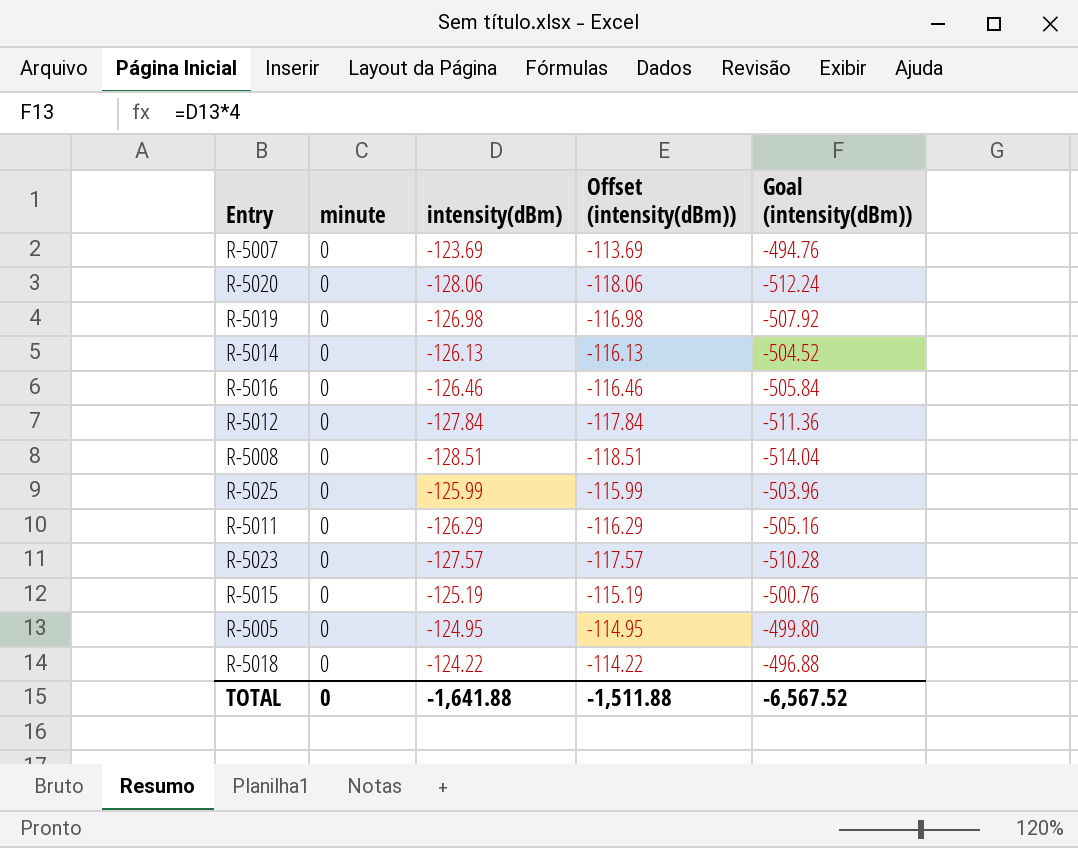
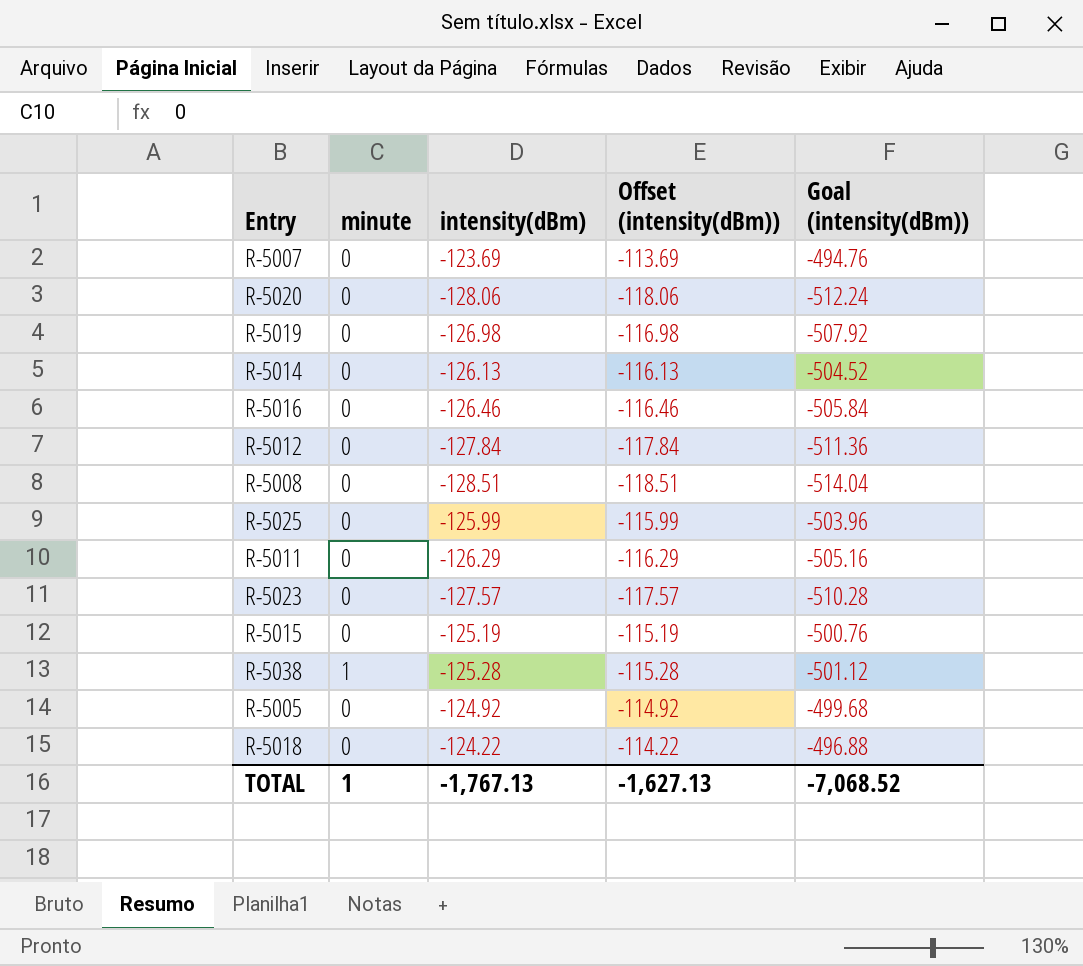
row R-5038: none -> 1 | -125.28 | -115.28 | -501.12
R-5005 | intensity(dBm): -124.95 -> -124.92
R-5005 | Offset (intensity(dBm)): -114.95 -> -114.92
R-5005 | Goal (intensity(dBm)): -499.80 -> -499.68
TOTAL | minute: 0 -> 1
TOTAL | intensity(dBm): -1,641.88 -> -1,767.13
TOTAL | Offset (intensity(dBm)): -1,511.88 -> -1,627.13
TOTAL | Goal (intensity(dBm)): -6,567.52 -> -7,068.52

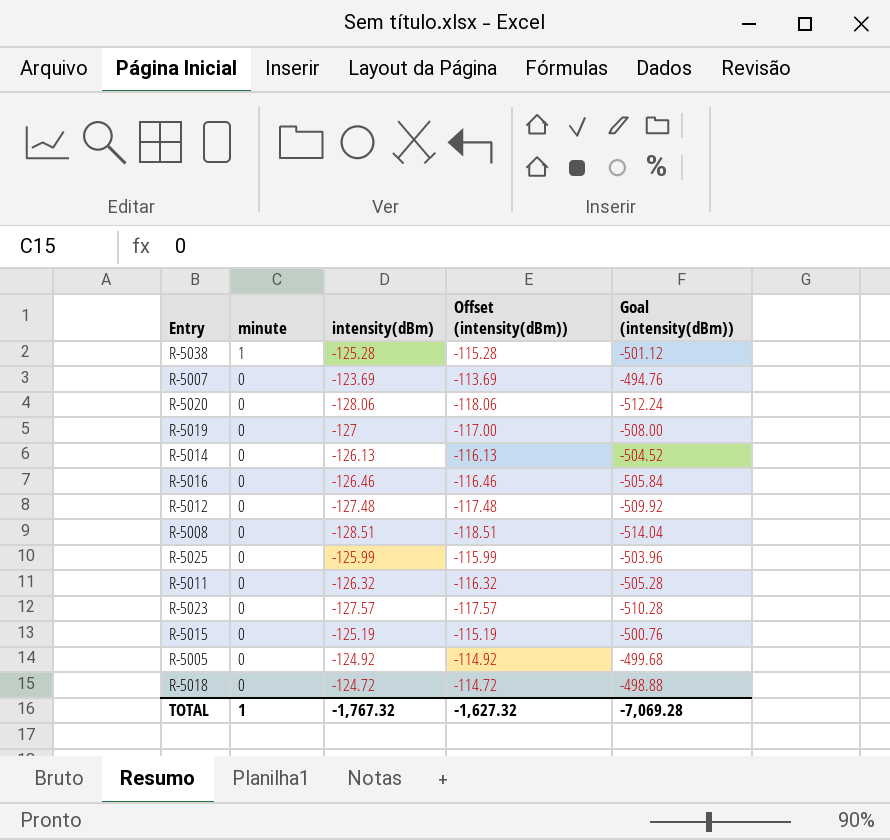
row order: none -> minute descending
R-5019 | intensity(dBm): -126.98 -> -127
R-5019 | Offset (intensity(dBm)): -116.98 -> -117.00
R-5019 | Goal (intensity(dBm)): -507.92 -> -508.00
R-5012 | intensity(dBm): -127.84 -> -127.48
R-5012 | Offset (intensity(dBm)): -117.84 -> -117.48
R-5012 | Goal (intensity(dBm)): -511.36 -> -509.92
R-5011 | intensity(dBm): -126.29 -> -126.32
R-5011 | Offset (intensity(dBm)): -116.29 -> -116.32
R-5011 | Goal (intensity(dBm)): -505.16 -> -505.28
R-5018 | intensity(dBm): -124.22 -> -124.72
R-5018 | Offset (intensity(dBm)): -114.22 -> -114.72
R-5018 | Goal (intensity(dBm)): -496.88 -> -498.88
TOTAL | intensity(dBm): -1,767.13 -> -1,767.32
TOTAL | Offset (intensity(dBm)): -1,627.13 -> -1,627.32
TOTAL | Goal (intensity(dBm)): -7,068.52 -> -7,069.28

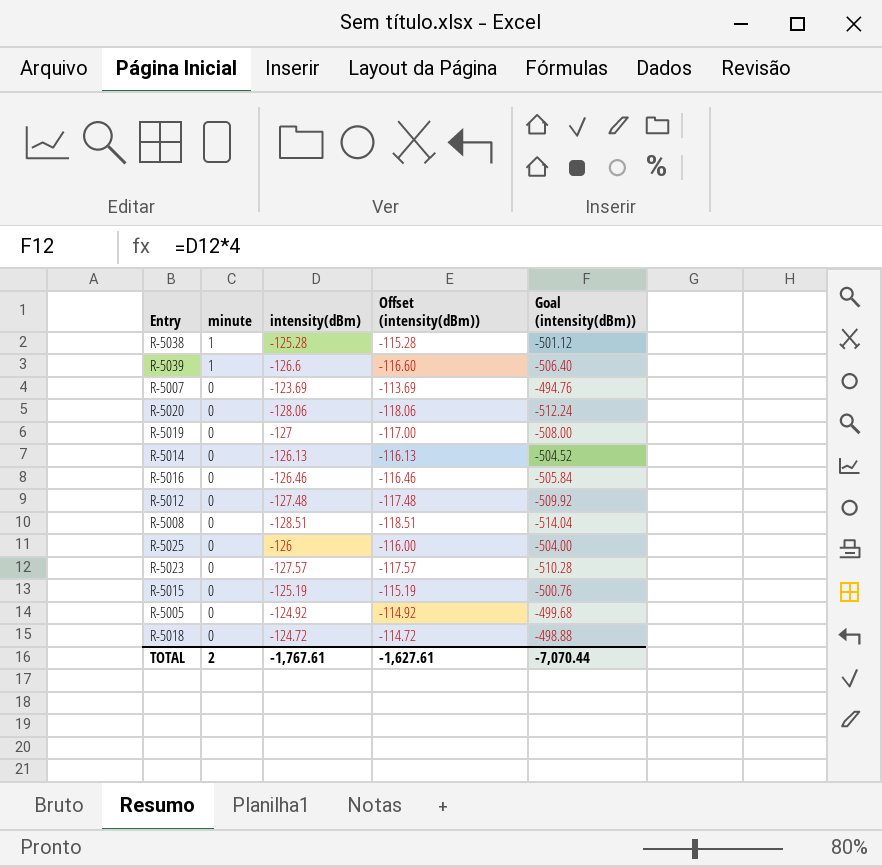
row R-5011: 0 | -126.32 | -116.32 | -505.28 -> none
row R-5039: none -> 1 | -126.6 | -116.60 | -506.40
R-5025 | intensity(dBm): -125.99 -> -126
R-5025 | Offset (intensity(dBm)): -115.99 -> -116.00
R-5025 | Goal (intensity(dBm)): -503.96 -> -504.00
TOTAL | minute: 1 -> 2
TOTAL | intensity(dBm): -1,767.32 -> -1,767.61
TOTAL | Offset (intensity(dBm)): -1,627.32 -> -1,627.61
TOTAL | Goal (intensity(dBm)): -7,069.28 -> -7,070.44

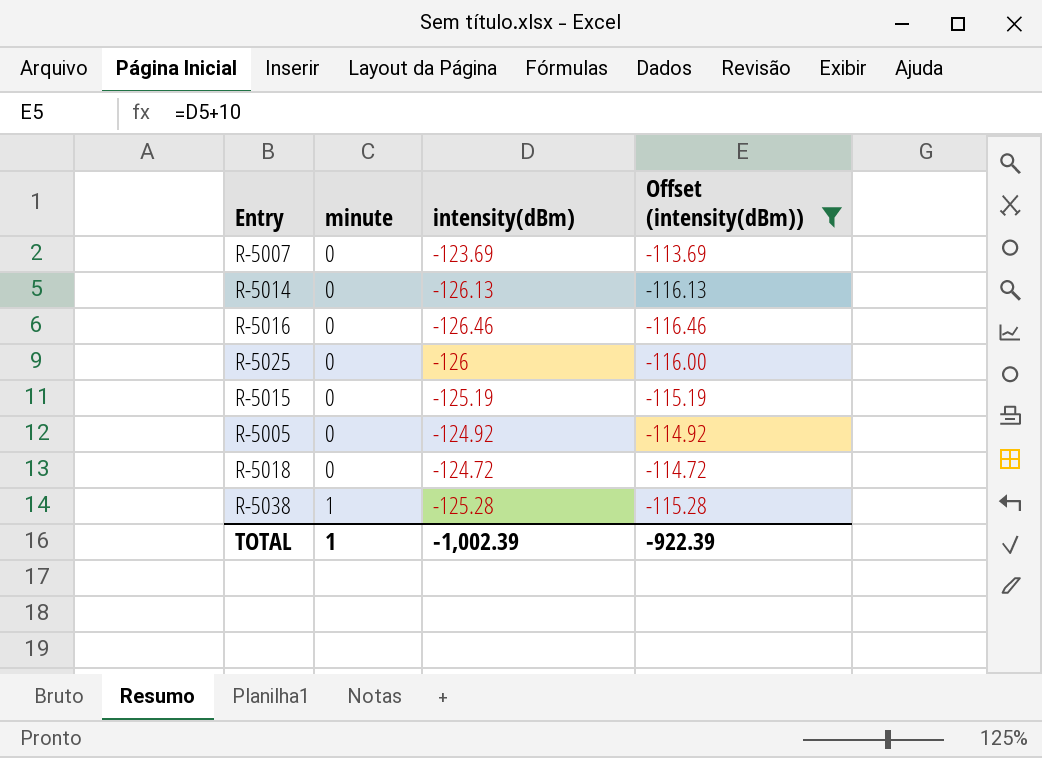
filter: none -> Offset (intensity(dBm)) >= -116.46
row order: minute descending -> minute ascending
column Goal (intensity(dBm)) | formula: [intensity(dBm)] * 4 -> none
TOTAL | minute: 2 -> 1
TOTAL | intensity(dBm): -1,767.61 -> -1,002.39
TOTAL | Offset (intensity(dBm)): -1,627.61 -> -922.39

